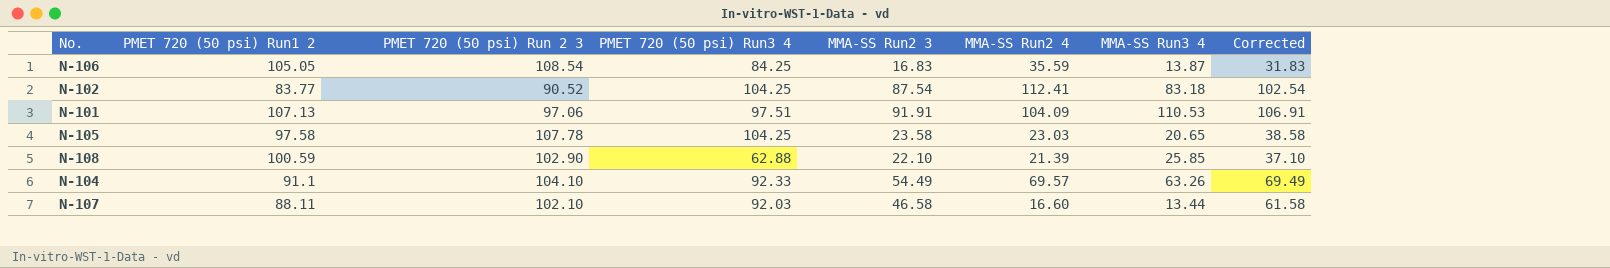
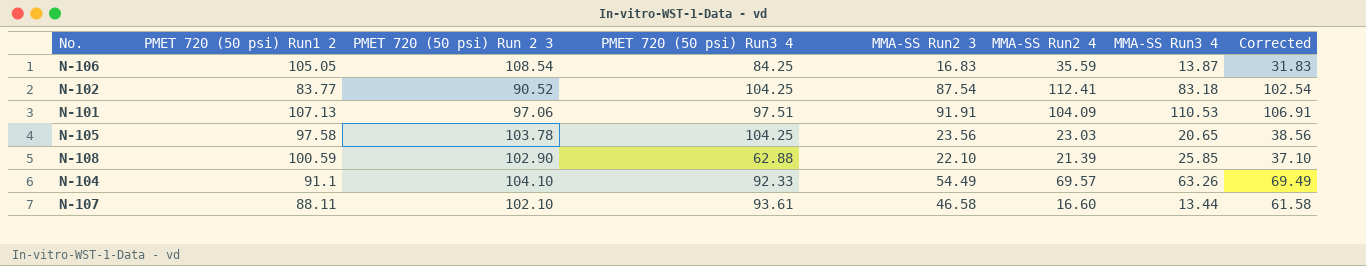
N-105 | PMET 720 (50 psi) Run 2 3: 107.78 -> 103.78
N-105 | MMA-SS Run2 3: 23.58 -> 23.56
N-105 | Corrected: 38.58 -> 38.56
N-107 | PMET 720 (50 psi) Run3 4: 92.03 -> 93.61

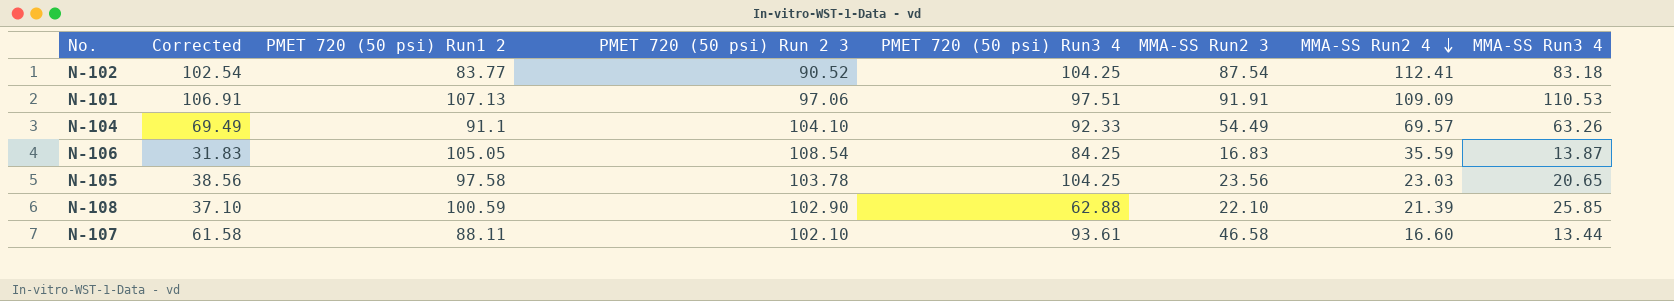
row order: none -> MMA-SS Run2 4 descending
column Corrected | position: 8 -> 2
N-101 | MMA-SS Run2 4: 104.09 -> 109.09

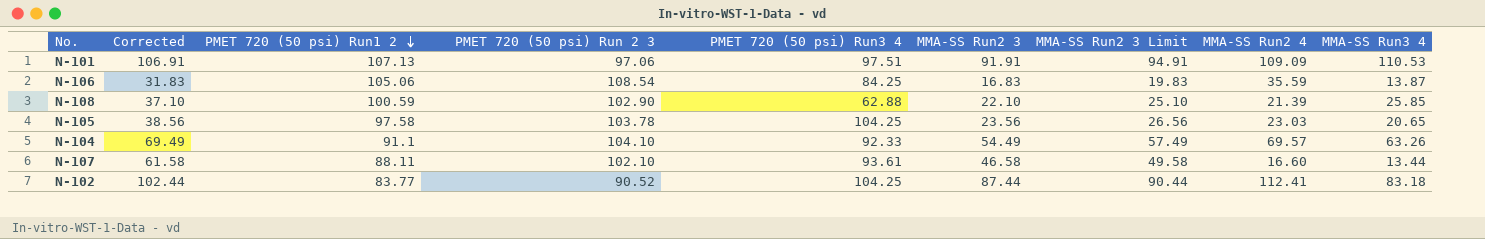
row order: MMA-SS Run2 4 descending -> PMET 720 (50 psi) Run1 2 descending
column MMA-SS Run2 3 Limit | formula: none -> [MMA-SS Run2 3] + 3
N-106 | PMET 720 (50 psi) Run1 2: 105.05 -> 105.06
N-102 | Corrected: 102.54 -> 102.44
N-102 | MMA-SS Run2 3: 87.54 -> 87.44

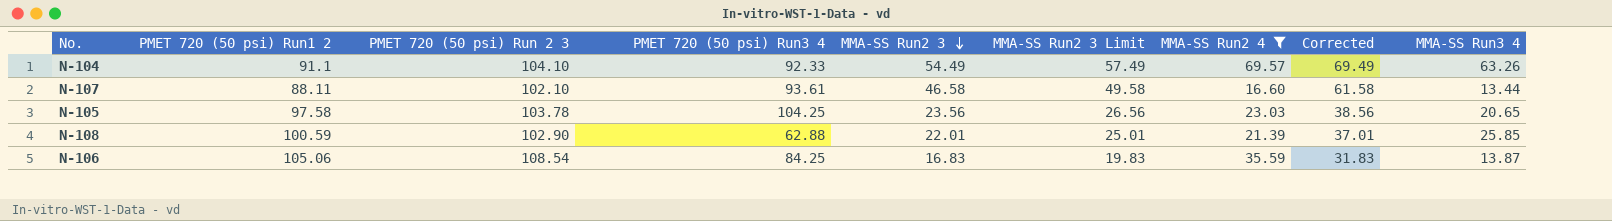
filter: none -> MMA-SS Run2 4 <= 69.57
row order: PMET 720 (50 psi) Run1 2 descending -> MMA-SS Run2 3 descending
column Corrected | position: 2 -> 8
N-108 | MMA-SS Run2 3: 22.10 -> 22.01
N-108 | MMA-SS Run2 3 Limit: 25.10 -> 25.01
N-108 | Corrected: 37.10 -> 37.01

